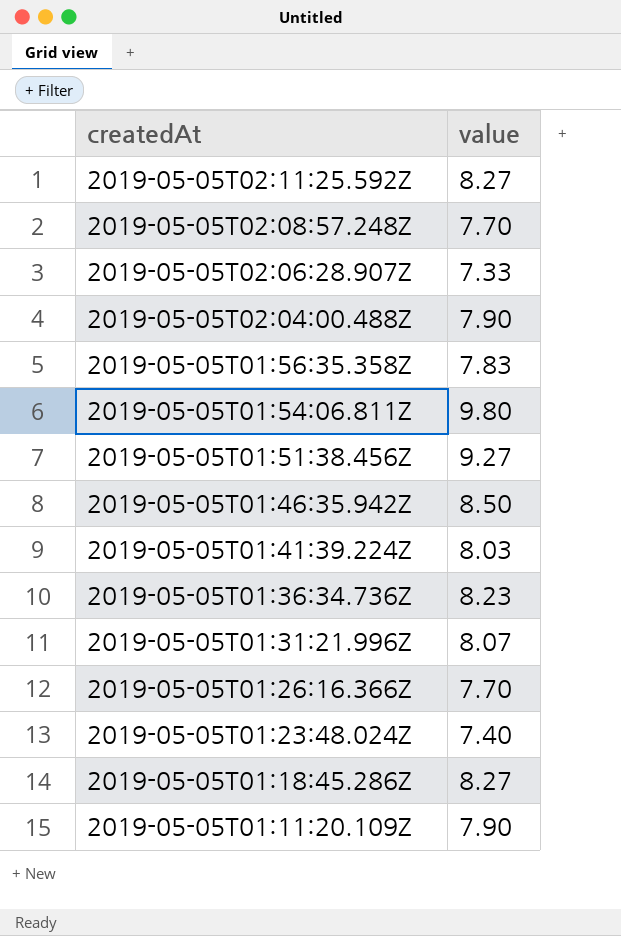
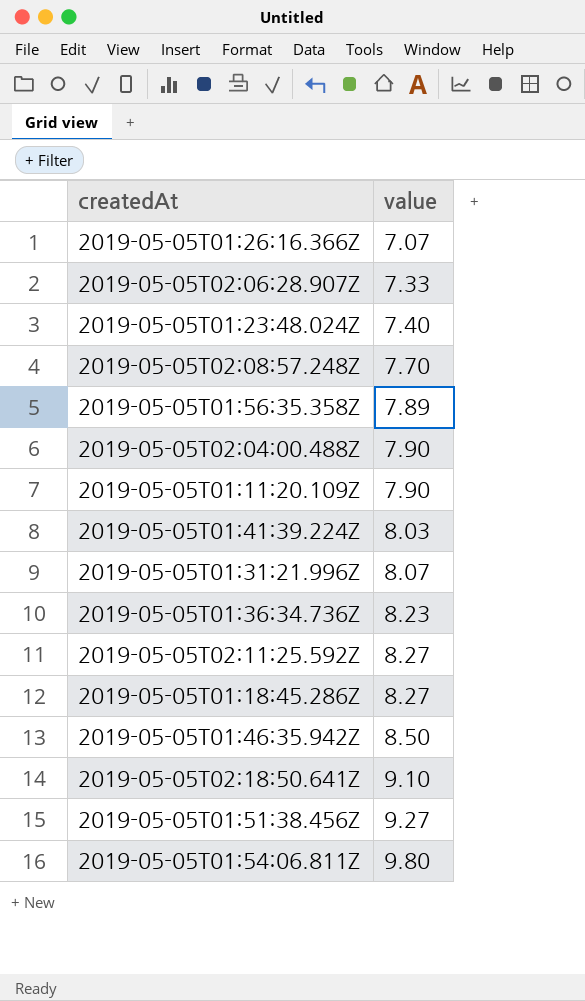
row order: createdAt descending -> value ascending
2019-05-05T01:26:16.366Z | value: 7.70 -> 7.07
2019-05-05T01:56:35.358Z | value: 7.83 -> 7.89
row 2019-05-05T02:18:50.641Z: none -> 9.10

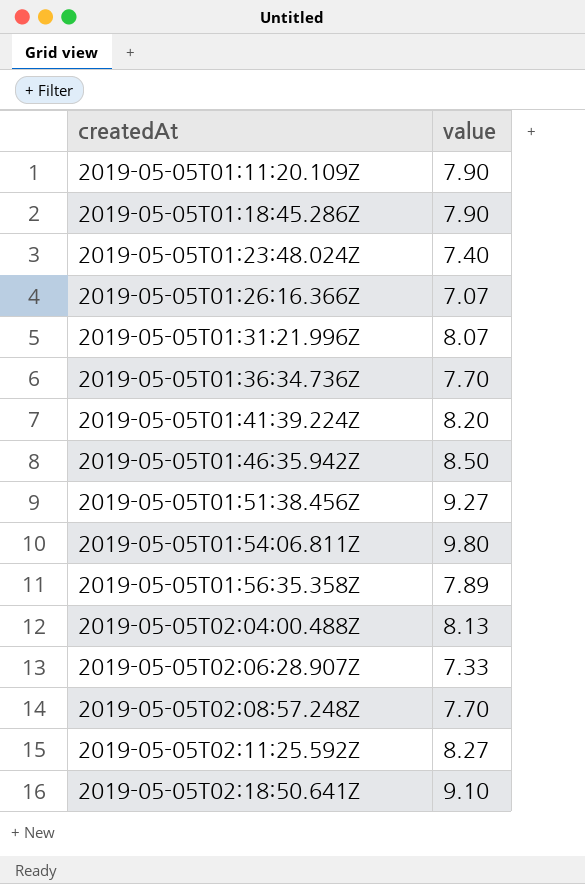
row order: value ascending -> createdAt ascending
2019-05-05T01:18:45.286Z | value: 8.27 -> 7.90
2019-05-05T01:36:34.736Z | value: 8.23 -> 7.70
2019-05-05T01:41:39.224Z | value: 8.03 -> 8.20
2019-05-05T02:04:00.488Z | value: 7.90 -> 8.13

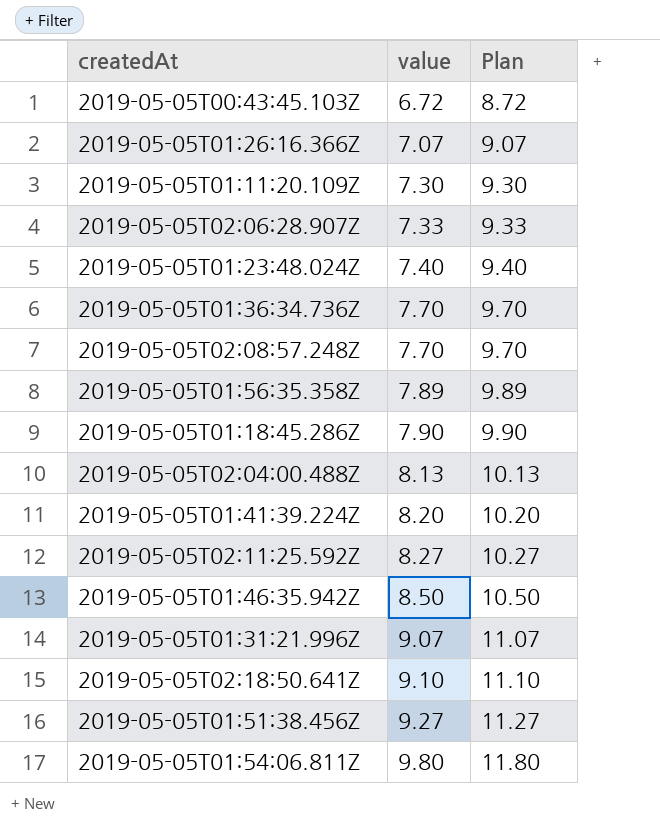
row order: createdAt ascending -> value ascending
column Plan | formula: none -> [value] + 2
row 2019-05-05T00:43:45.103Z: none -> 6.72 | 8.72
2019-05-05T01:11:20.109Z | value: 7.90 -> 7.30
2019-05-05T01:31:21.996Z | value: 8.07 -> 9.07

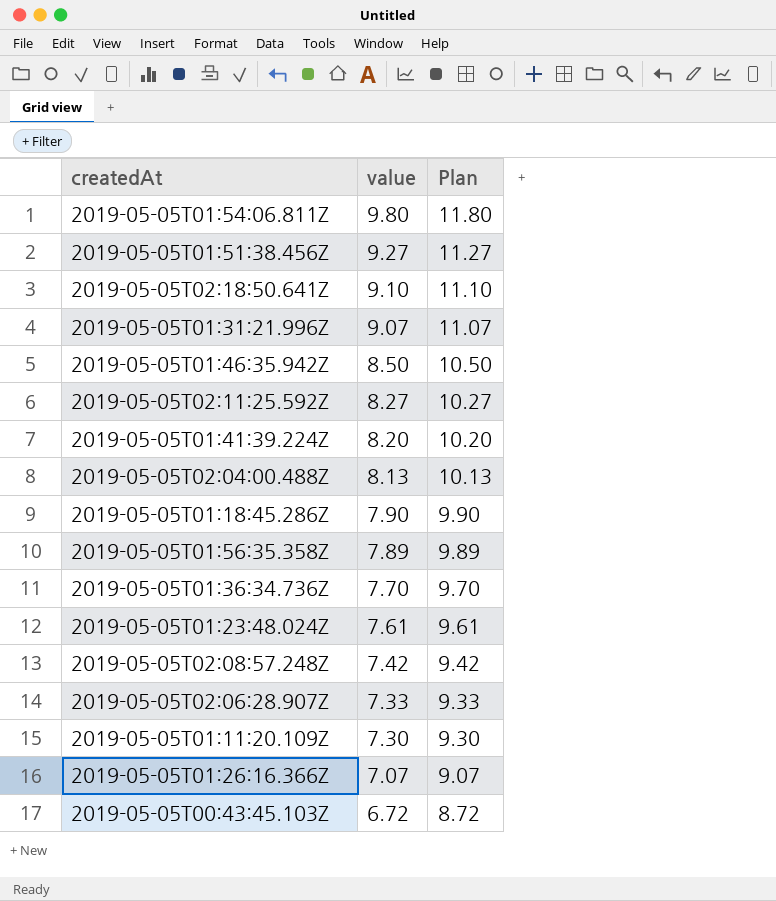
row order: value ascending -> value descending
2019-05-05T01:23:48.024Z | value: 7.40 -> 7.61
2019-05-05T01:23:48.024Z | Plan: 9.40 -> 9.61
2019-05-05T02:08:57.248Z | value: 7.70 -> 7.42
2019-05-05T02:08:57.248Z | Plan: 9.70 -> 9.42

